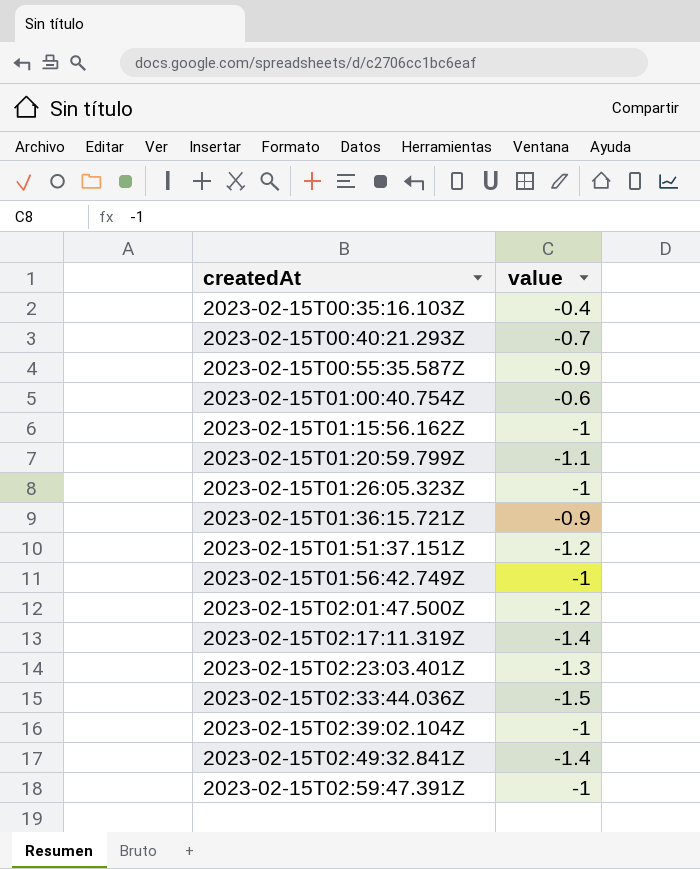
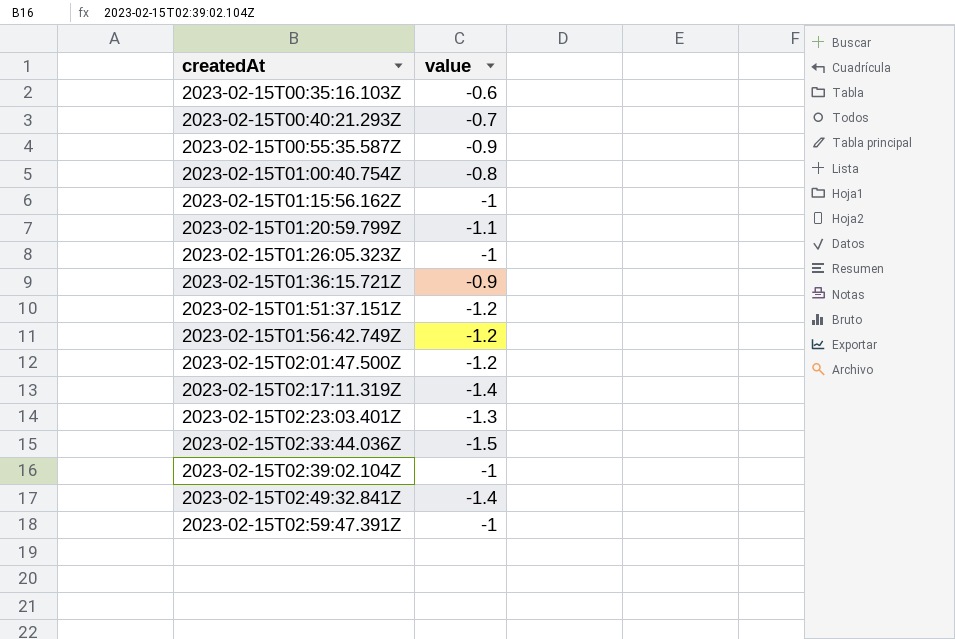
2023-02-15T00:35:16.103Z | value: -0.4 -> -0.6
2023-02-15T01:00:40.754Z | value: -0.6 -> -0.8
2023-02-15T01:56:42.749Z | value: -1 -> -1.2

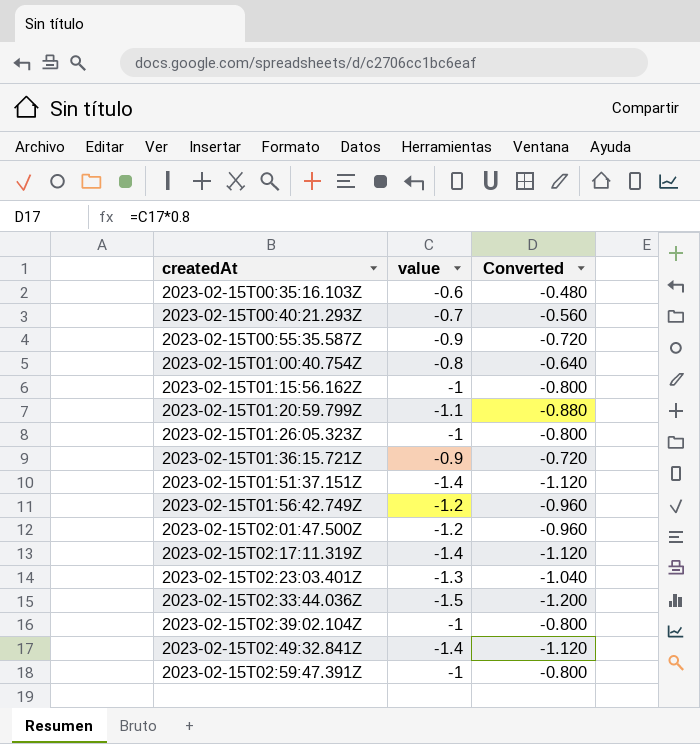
column Converted | formula: none -> [value] * 0.8
2023-02-15T01:51:37.151Z | value: -1.2 -> -1.4

